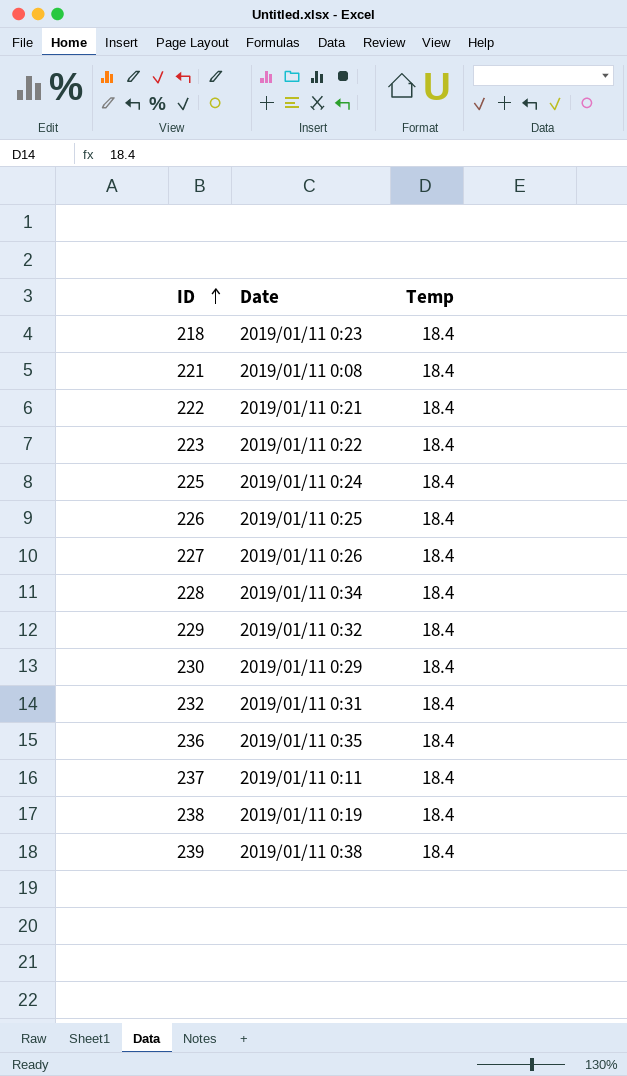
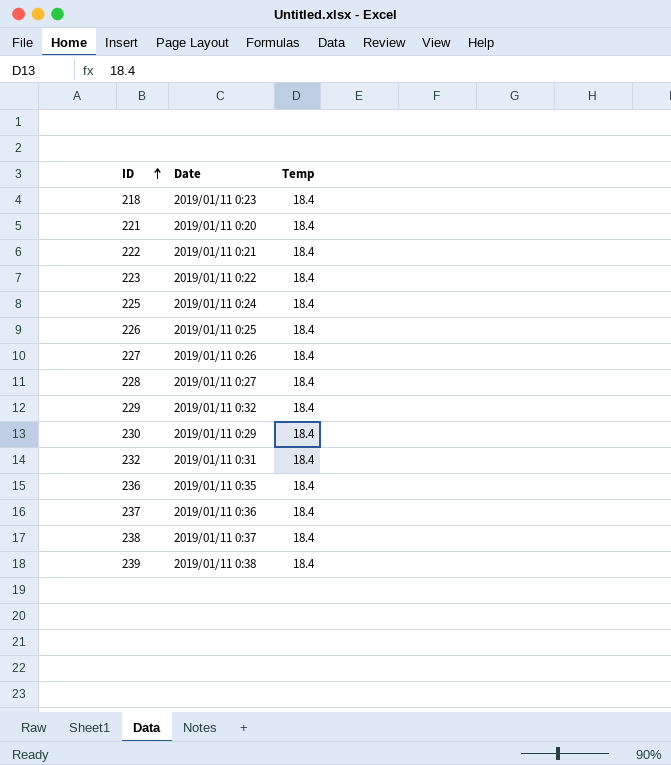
221 | Date: 2019/01/11 0:08 -> 2019/01/11 0:20
228 | Date: 2019/01/11 0:34 -> 2019/01/11 0:27
237 | Date: 2019/01/11 0:11 -> 2019/01/11 0:36
238 | Date: 2019/01/11 0:19 -> 2019/01/11 0:37

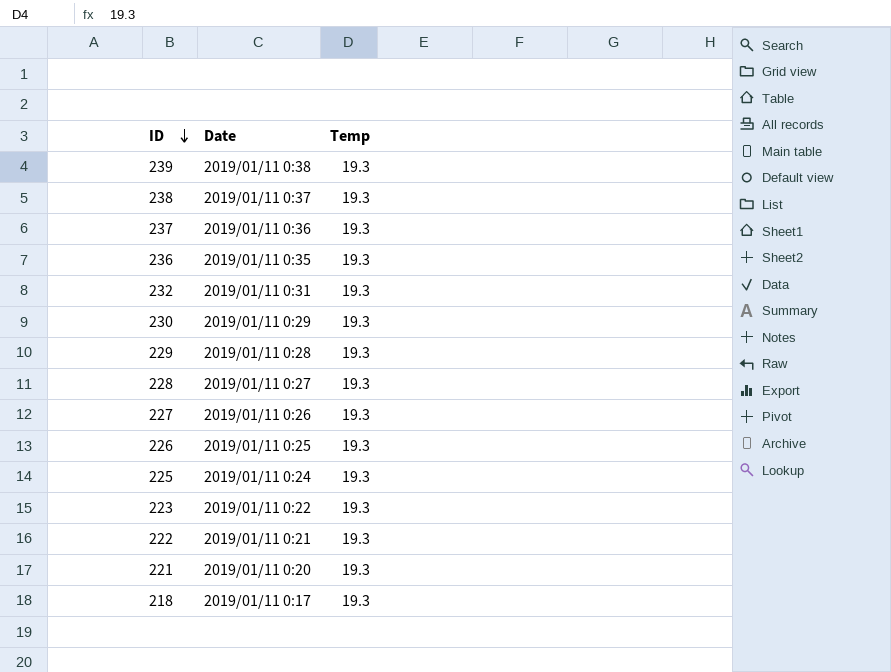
row order: ID ascending -> ID descending
239 | Temp: 18.4 -> 19.3
238 | Temp: 18.4 -> 19.3
237 | Temp: 18.4 -> 19.3
236 | Temp: 18.4 -> 19.3
232 | Temp: 18.4 -> 19.3
230 | Temp: 18.4 -> 19.3
229 | Date: 2019/01/11 0:32 -> 2019/01/11 0:28
229 | Temp: 18.4 -> 19.3
228 | Temp: 18.4 -> 19.3
227 | Temp: 18.4 -> 19.3
226 | Temp: 18.4 -> 19.3
225 | Temp: 18.4 -> 19.3
223 | Temp: 18.4 -> 19.3
222 | Temp: 18.4 -> 19.3
221 | Temp: 18.4 -> 19.3
218 | Date: 2019/01/11 0:23 -> 2019/01/11 0:17
218 | Temp: 18.4 -> 19.3

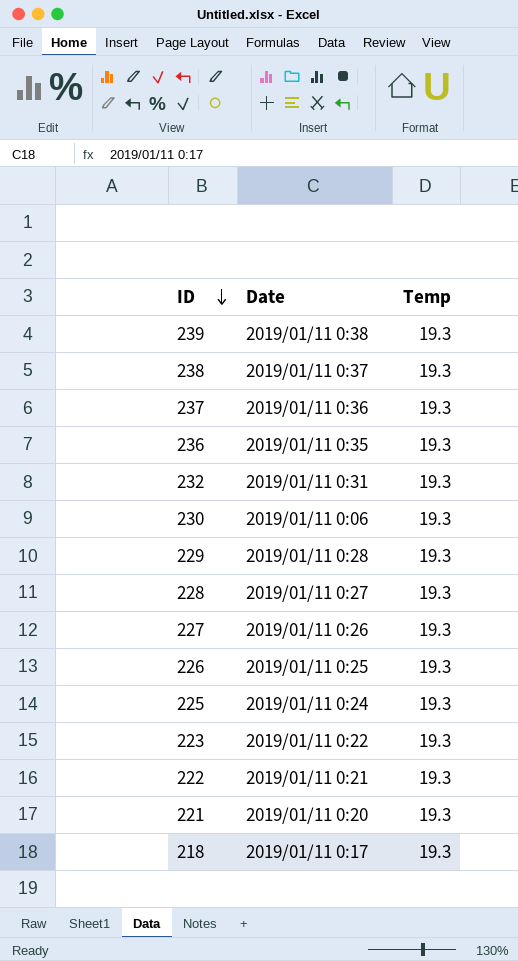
230 | Date: 2019/01/11 0:29 -> 2019/01/11 0:06

